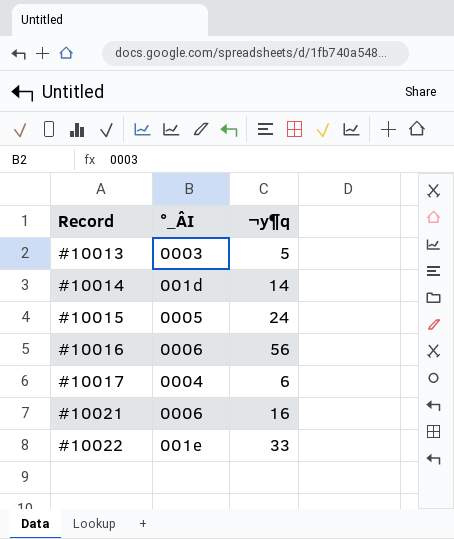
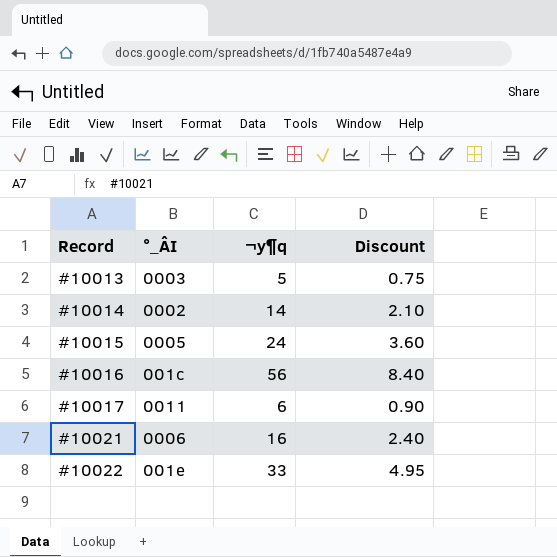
column Discount | formula: none -> [¬y¶q] * 0.15
#10014 | °_ÂI: 001d -> 0002
#10016 | °_ÂI: 0006 -> 001c
#10017 | °_ÂI: 0004 -> 0011

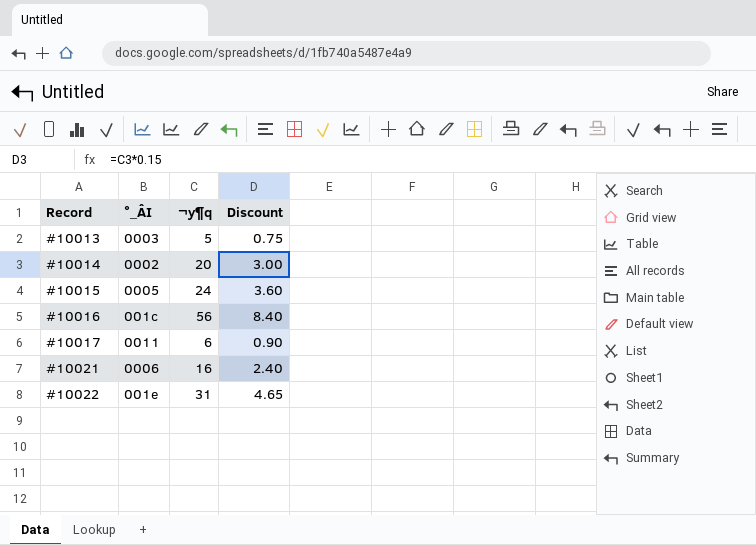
#10014 | ¬y¶q: 14 -> 20
#10014 | Discount: 2.10 -> 3.00
#10022 | ¬y¶q: 33 -> 31
#10022 | Discount: 4.95 -> 4.65

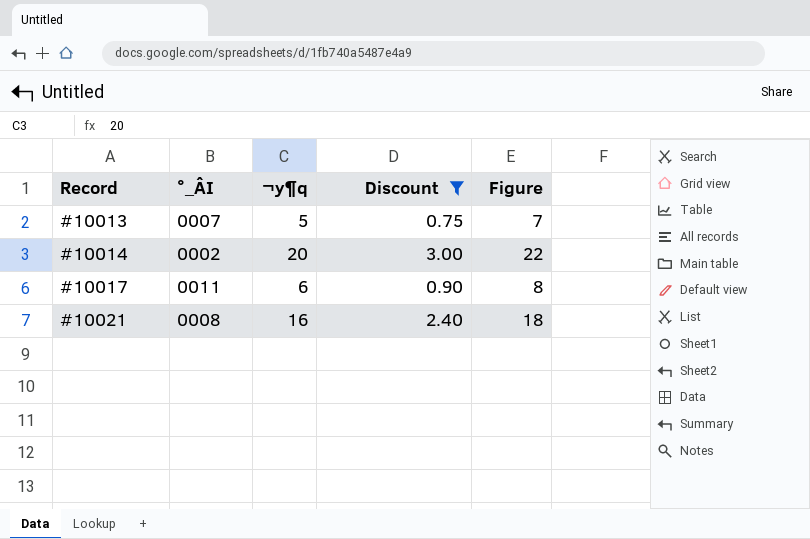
filter: none -> Discount <= 3.00
column Figure | formula: none -> [¬y¶q] + 2
#10013 | °_ÂI: 0003 -> 0007
#10021 | °_ÂI: 0006 -> 0008

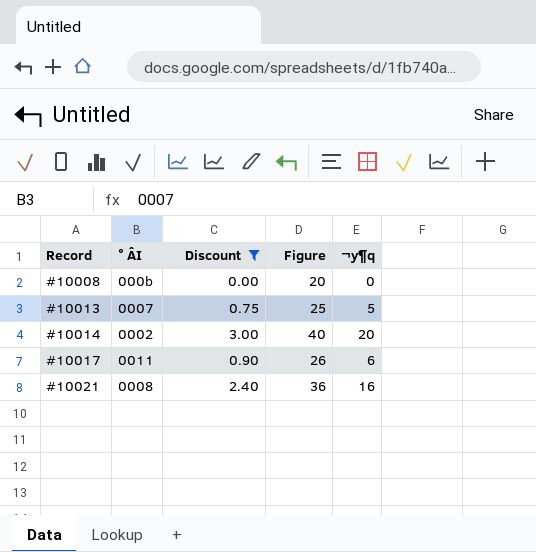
column name: °_ÂI -> ° ÂI
column Figure | formula: [¬y¶q] + 2 -> [¬y¶q] + 20
column ¬y¶q | position: 3 -> 5
row #10008: none -> 000b | 0.00 | 20 | 0

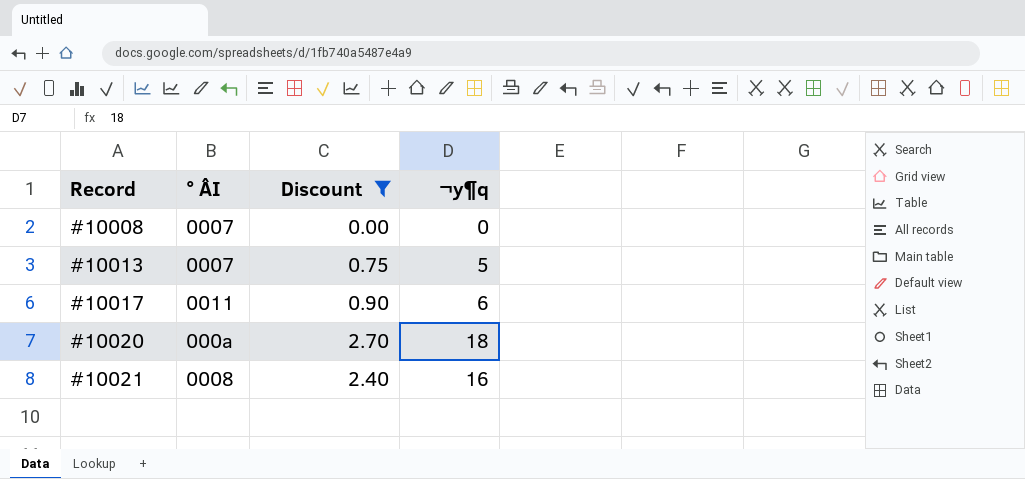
column Figure | formula: [¬y¶q] + 20 -> none
row #10014: 0002 | 3.00 | 40 | 20 -> none
#10008 | ° ÂI: 000b -> 0007
row #10020: none -> 000a | 2.70 | 18

